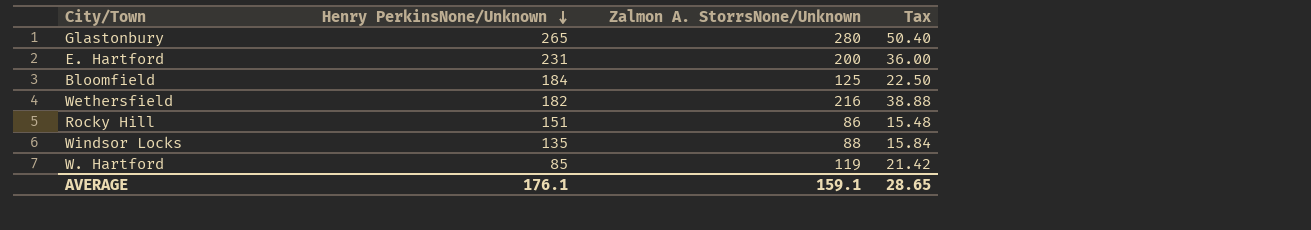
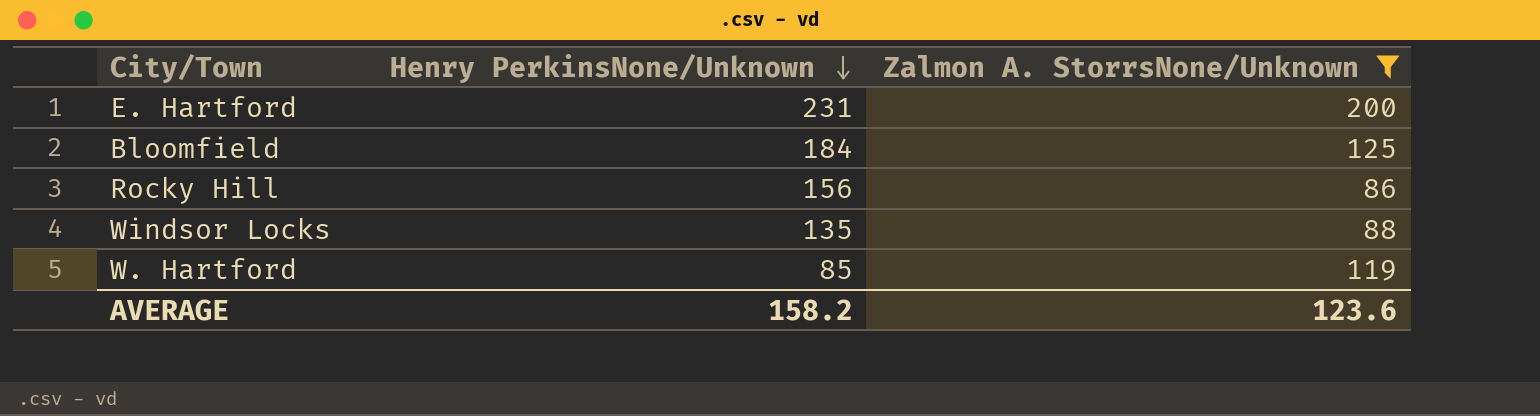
filter: none -> Zalmon A. StorrsNone/Unknown <= 200
column Tax | formula: [Zalmon A. StorrsNone/Unknown] * 0.18 -> none
Rocky Hill | Henry PerkinsNone/Unknown: 151 -> 156
AVERAGE | Henry PerkinsNone/Unknown: 176.1 -> 158.2
AVERAGE | Zalmon A. StorrsNone/Unknown: 159.1 -> 123.6

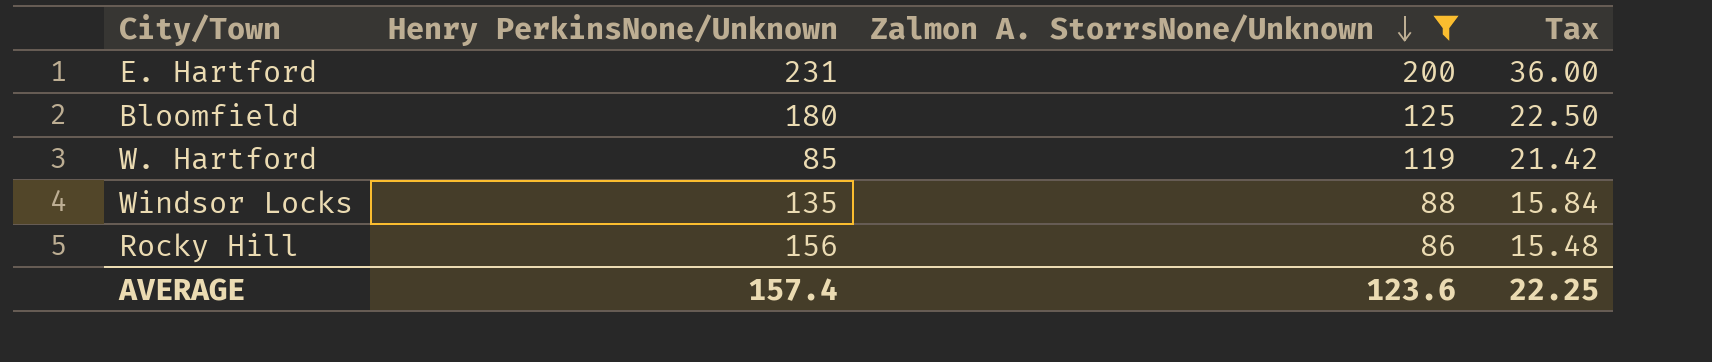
row order: Henry PerkinsNone/Unknown descending -> Zalmon A. StorrsNone/Unknown descending
column Tax | formula: none -> [Zalmon A. StorrsNone/Unknown] * 0.18
Bloomfield | Henry PerkinsNone/Unknown: 184 -> 180
AVERAGE | Henry PerkinsNone/Unknown: 158.2 -> 157.4

